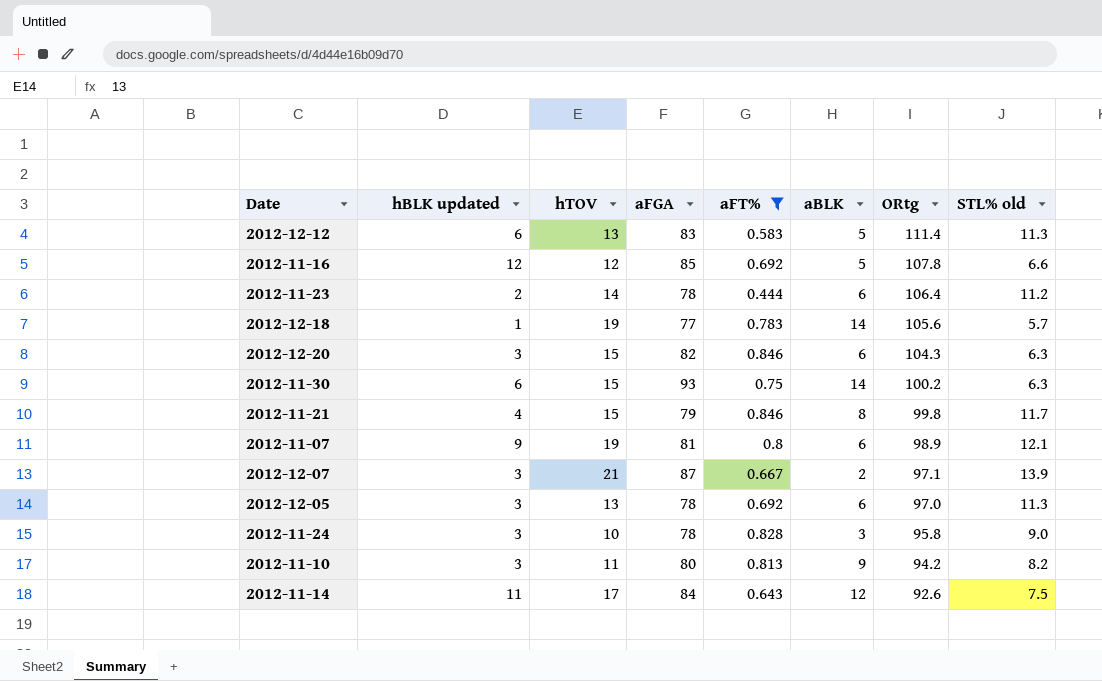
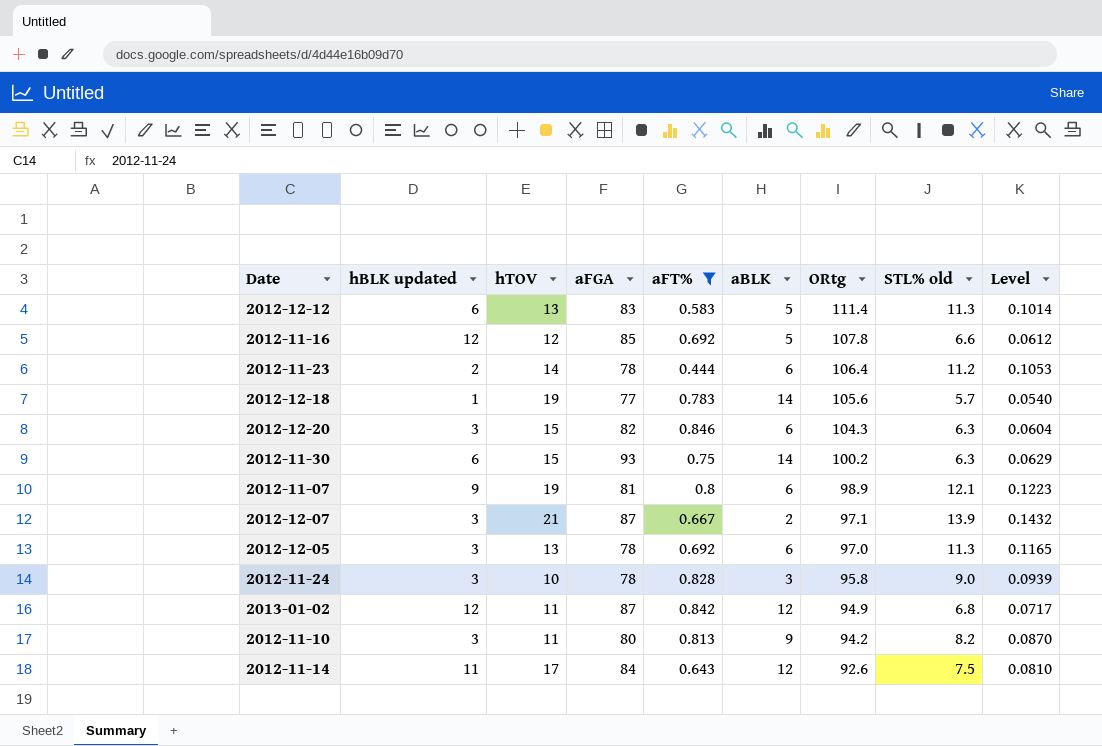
column Level | formula: none -> [STL% old] / [ORtg]
row 2012-11-21: 4 | 15 | 79 | 0.846 | 8 | 99.8 | 11.7 -> none
row 2013-01-02: none -> 12 | 11 | 87 | 0.842 | 12 | 94.9 | 6.8 | 0.0717

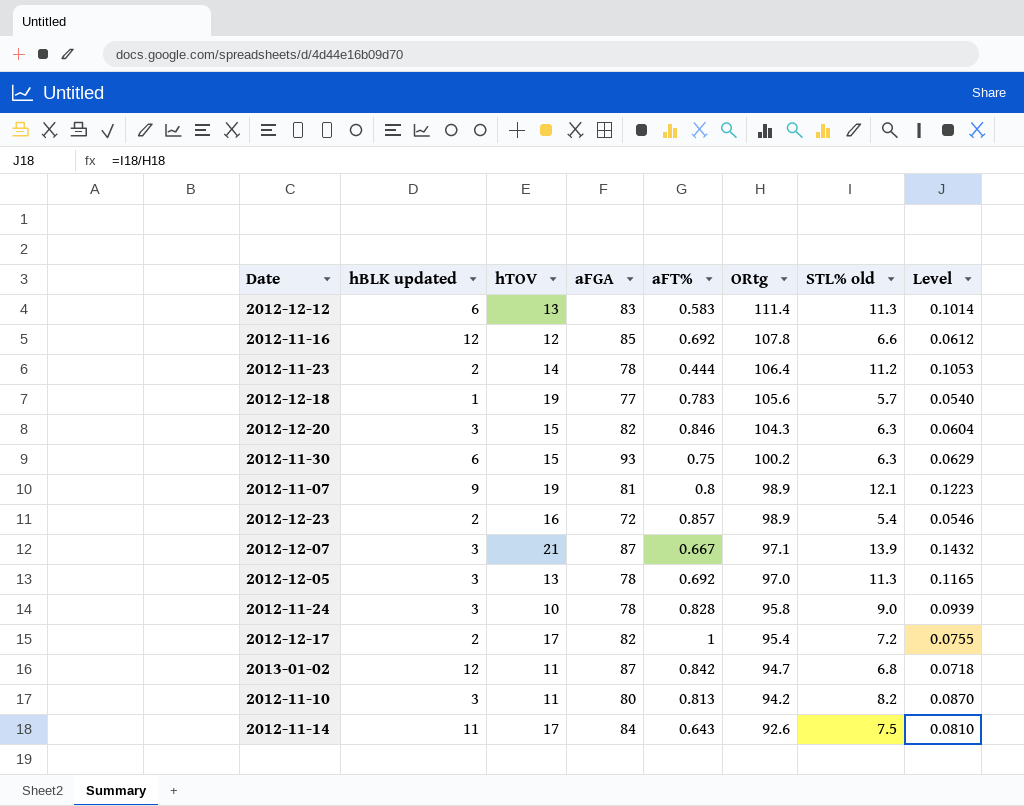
filter: aFT% <= 0.846 -> none
column aBLK | position: 6 -> none
2013-01-02 | ORtg: 94.9 -> 94.7
2013-01-02 | Level: 0.0717 -> 0.0718

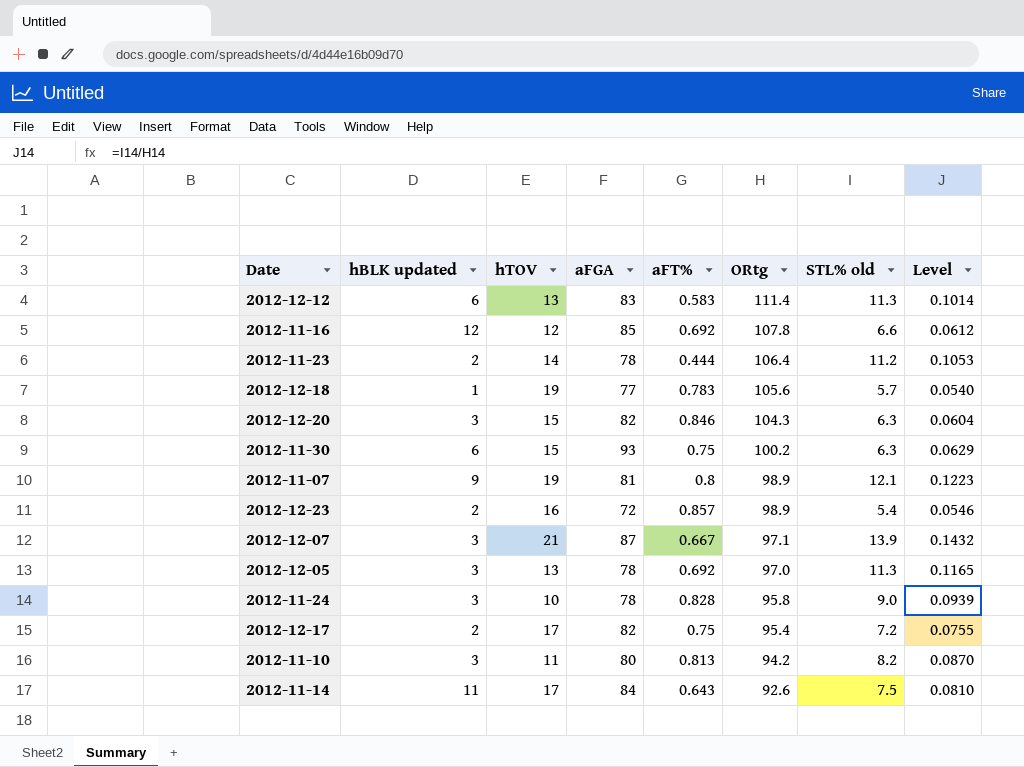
row 2013-01-02: 12 | 11 | 87 | 0.842 | 94.7 | 6.8 | 0.0718 -> none
2012-12-17 | aFT%: 1 -> 0.75

